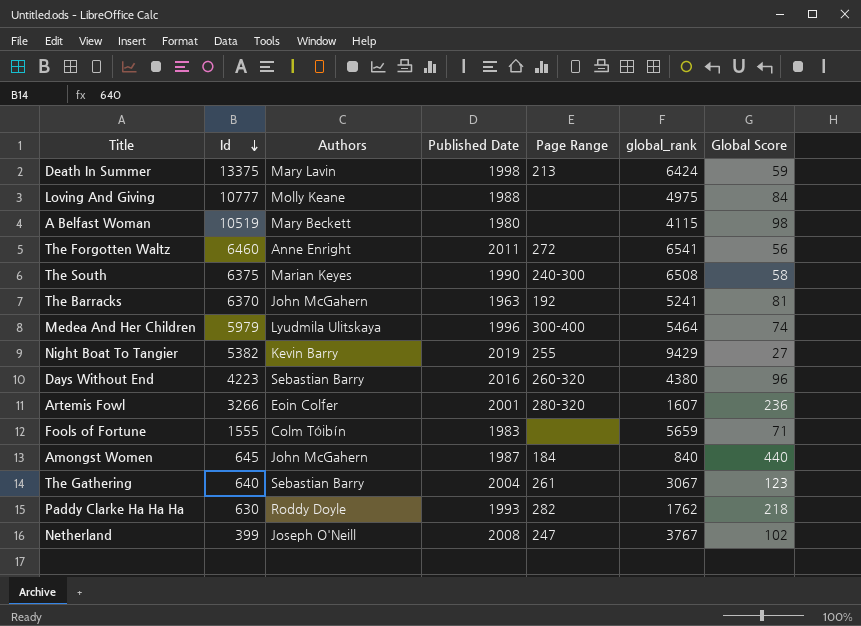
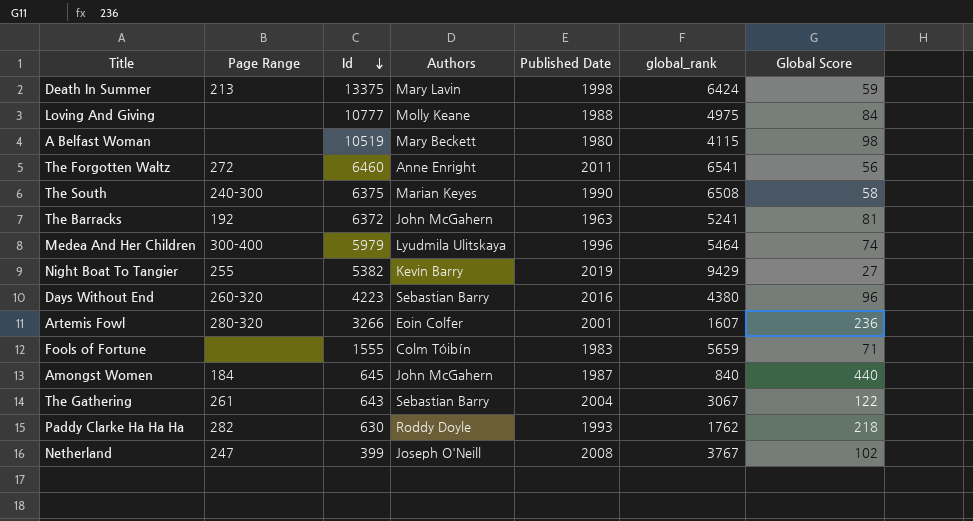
column Page Range | position: 5 -> 2
The Barracks | Id: 6370 -> 6372
The Gathering | Id: 640 -> 643
The Gathering | Global Score: 123 -> 122

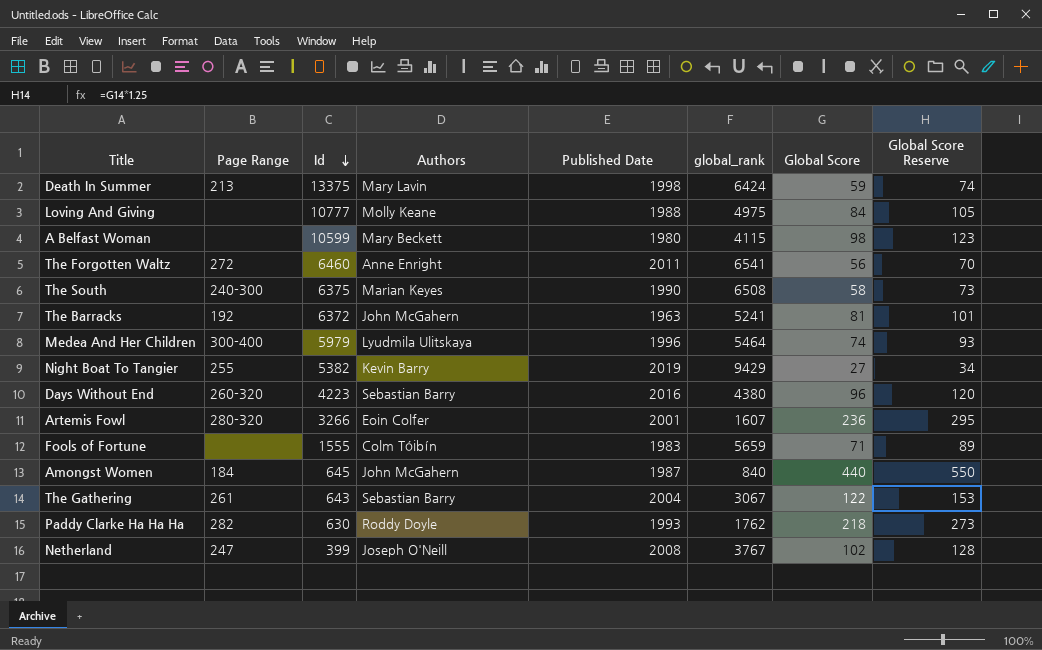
column Global Score Reserve | formula: none -> [Global Score] * 1.25
A Belfast Woman | Id: 10519 -> 10599

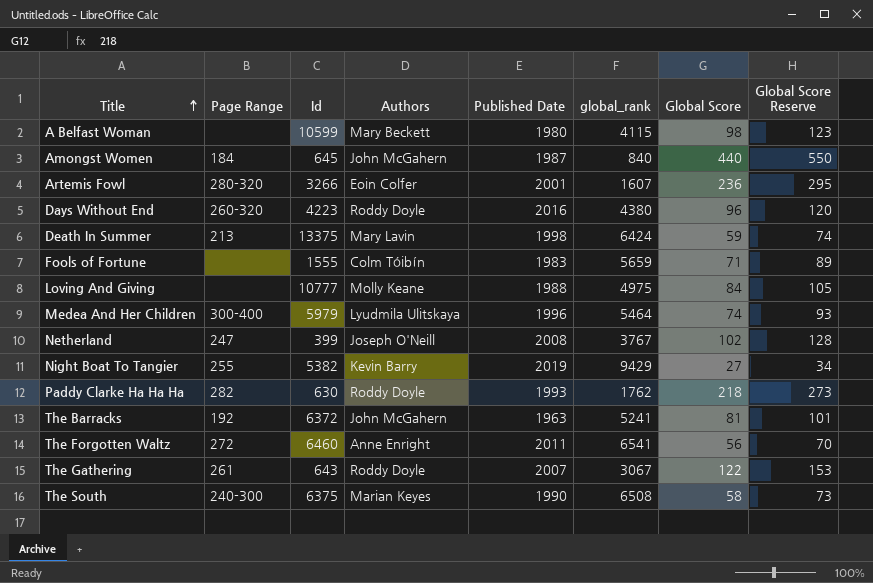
row order: Id descending -> Title ascending
Days Without End | Authors: Sebastian Barry -> Roddy Doyle
The Gathering | Authors: Sebastian Barry -> Roddy Doyle
The Gathering | Published Date: 2004 -> 2007

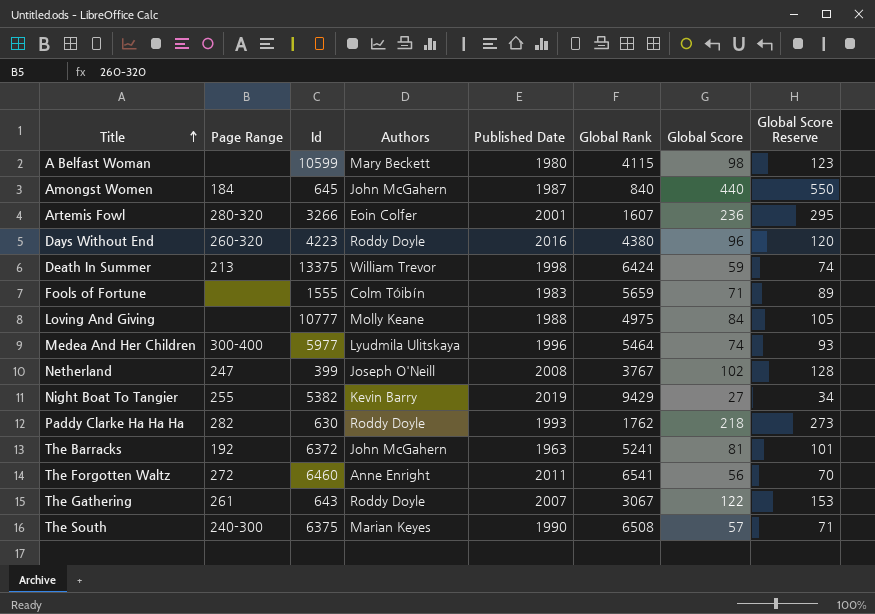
column name: global_rank -> Global Rank
Death In Summer | Authors: Mary Lavin -> William Trevor
Medea And Her Children | Id: 5979 -> 5977
The South | Global Score: 58 -> 57
The South | Global Score Reserve: 73 -> 71

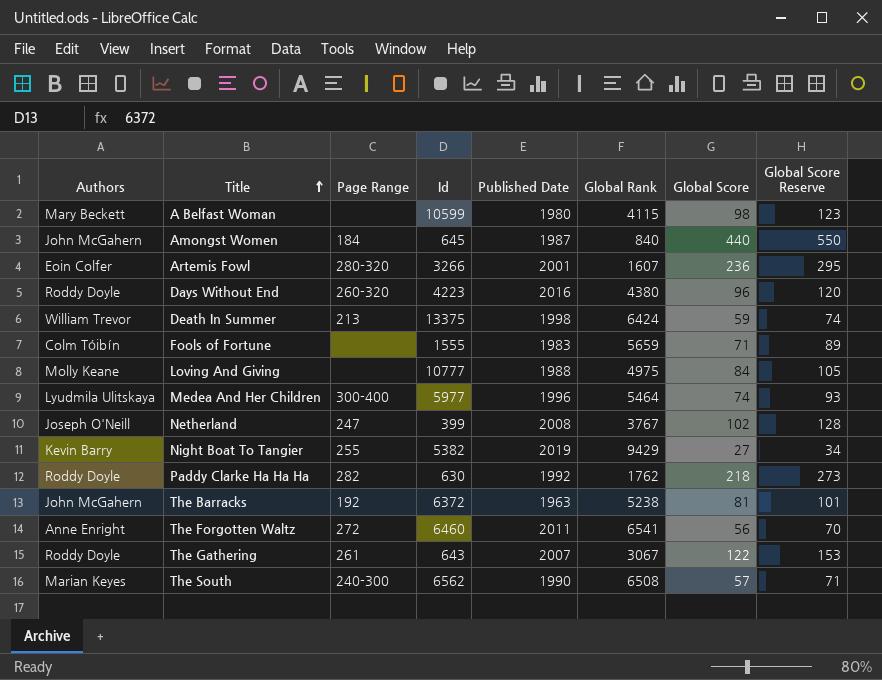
column Authors | position: 4 -> 1
Paddy Clarke Ha Ha Ha | Published Date: 1993 -> 1992
The Barracks | Global Rank: 5241 -> 5238
The South | Id: 6375 -> 6562

